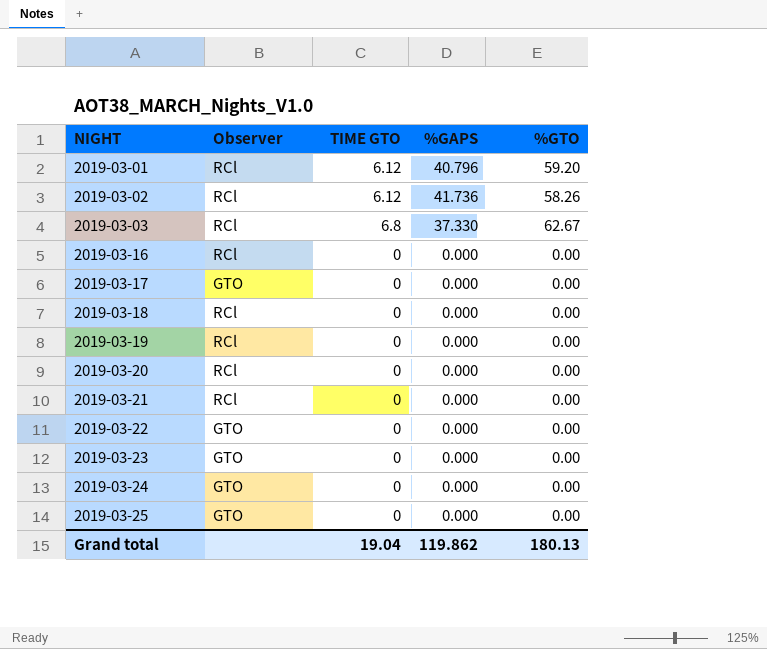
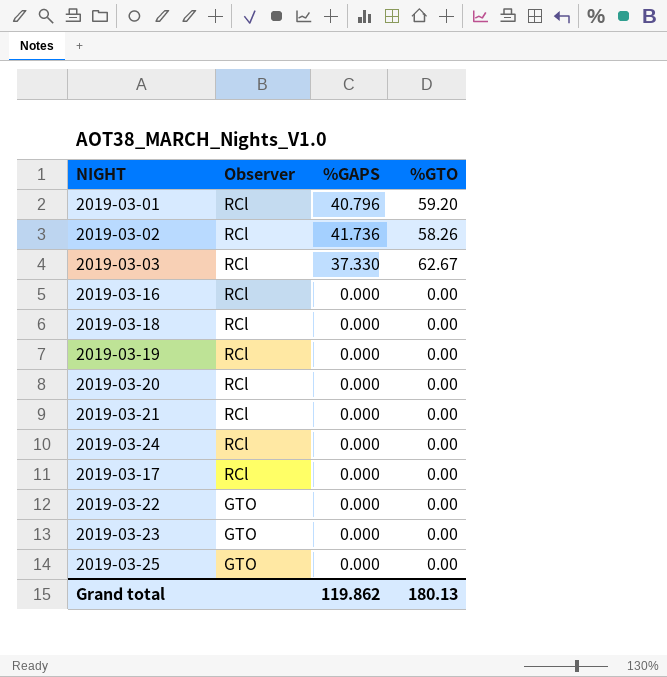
row order: NIGHT ascending -> Observer descending
column TIME GTO | position: 3 -> none
2019-03-24 | Observer: GTO -> RCl
2019-03-17 | Observer: GTO -> RCl

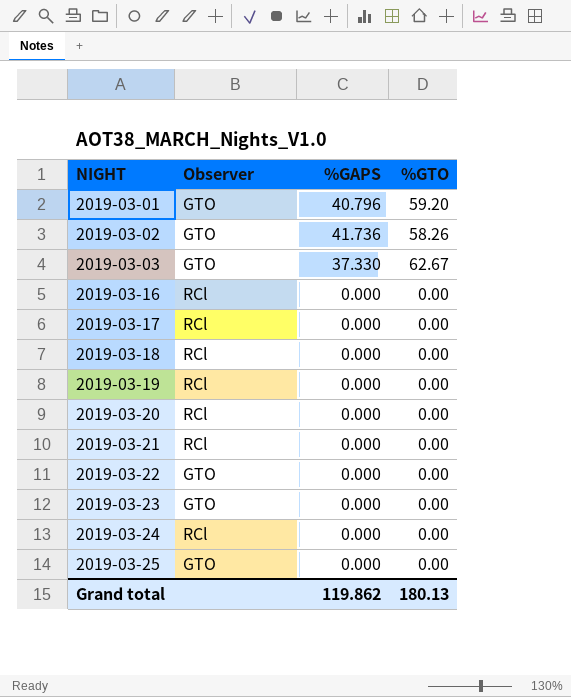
row order: Observer descending -> NIGHT ascending
2019-03-01 | Observer: RCl -> GTO
2019-03-02 | Observer: RCl -> GTO
2019-03-03 | Observer: RCl -> GTO

